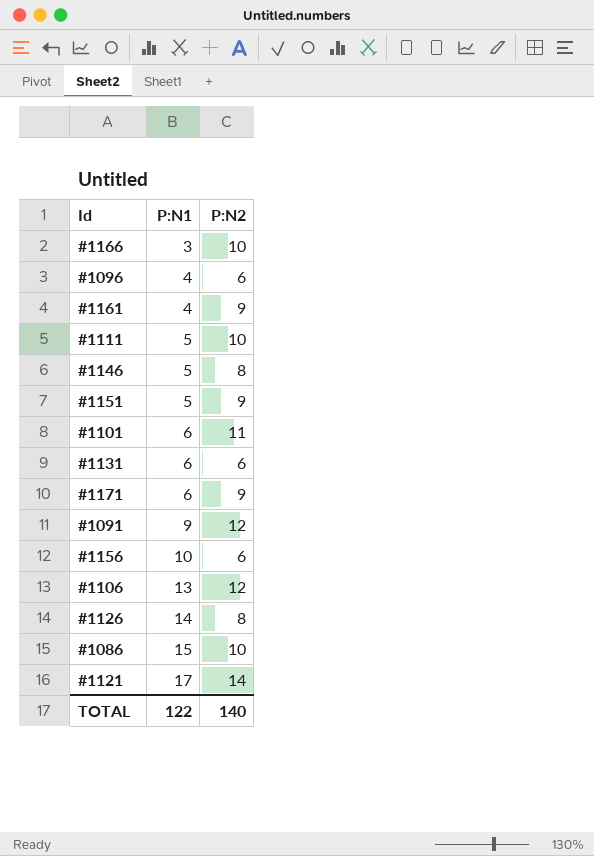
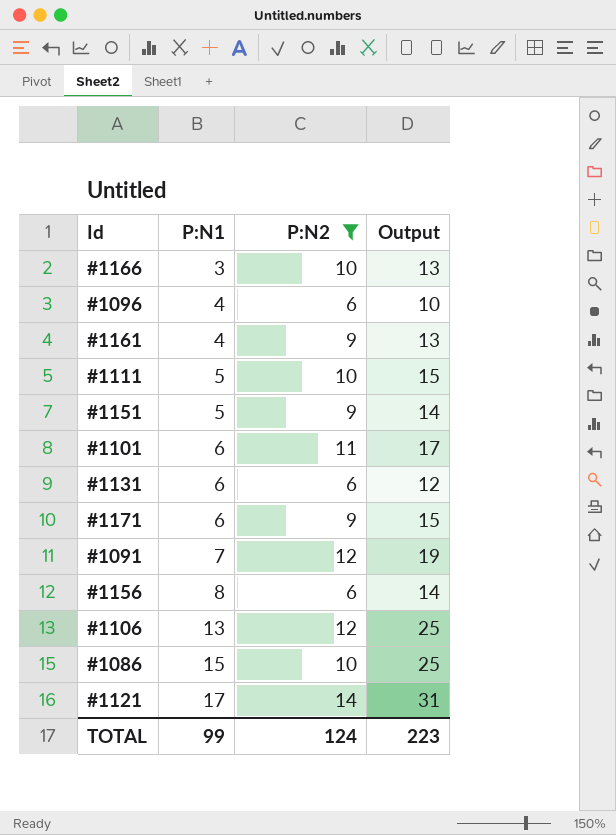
filter: none -> P:N2 != 8
column Output | formula: none -> [P:N1] + [P:N2]
#1091 | P:N1: 9 -> 7
#1156 | P:N1: 10 -> 8
TOTAL | P:N1: 122 -> 99
TOTAL | P:N2: 140 -> 124

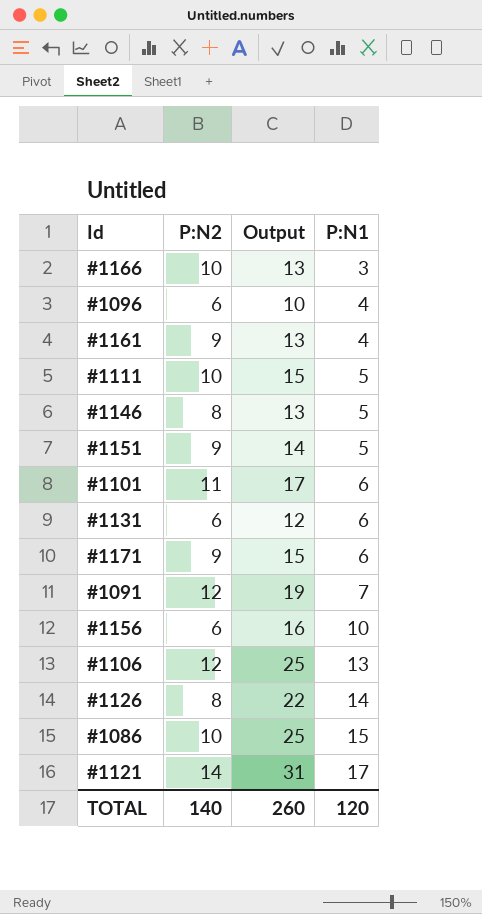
filter: P:N2 != 8 -> none
column P:N1 | position: 2 -> 4
#1156 | Output: 14 -> 16
#1156 | P:N1: 8 -> 10
TOTAL | P:N2: 124 -> 140
TOTAL | Output: 223 -> 260
TOTAL | P:N1: 99 -> 120

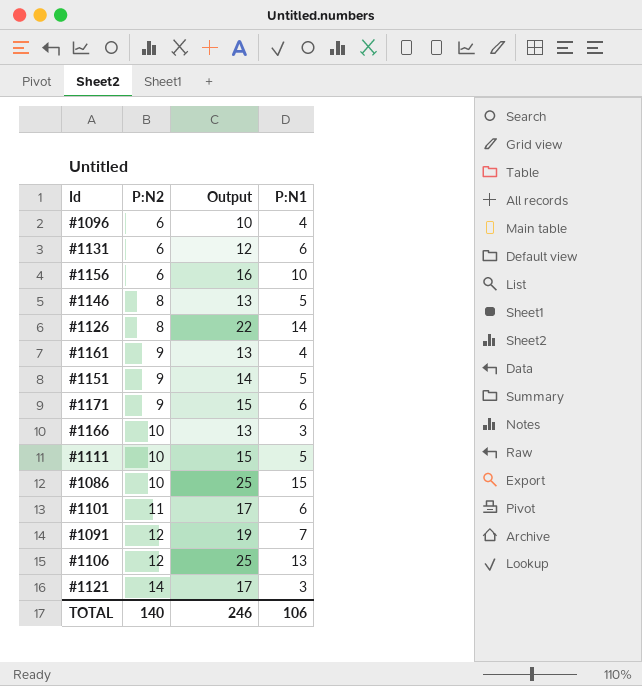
row order: P:N1 ascending -> P:N2 ascending
#1121 | Output: 31 -> 17
#1121 | P:N1: 17 -> 3
TOTAL | Output: 260 -> 246
TOTAL | P:N1: 120 -> 106

